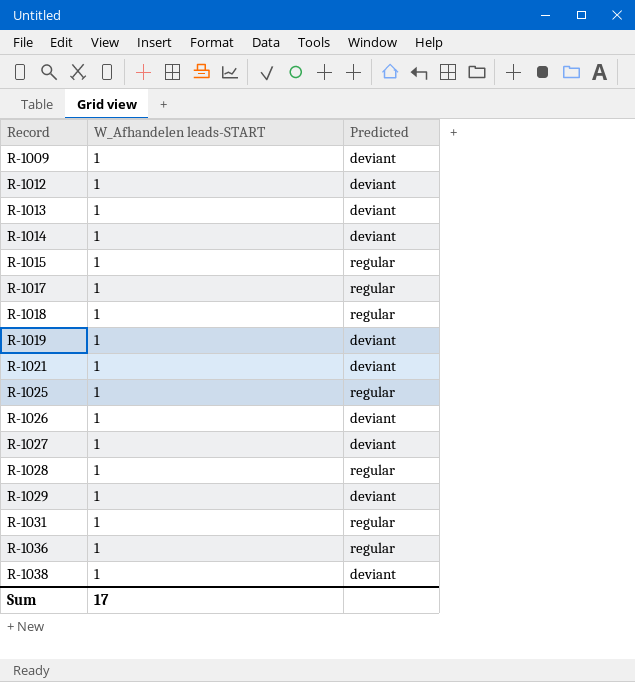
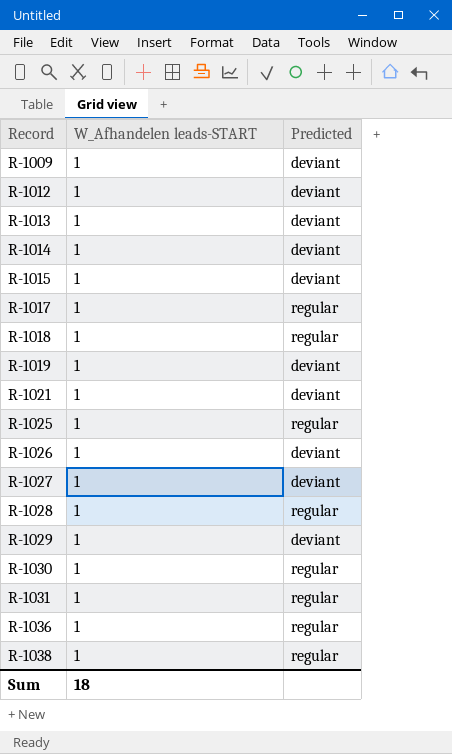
R-1015 | Predicted: regular -> deviant
row R-1030: none -> 1 | regular
R-1038 | Predicted: deviant -> regular
Sum | W_Afhandelen leads-START: 17 -> 18

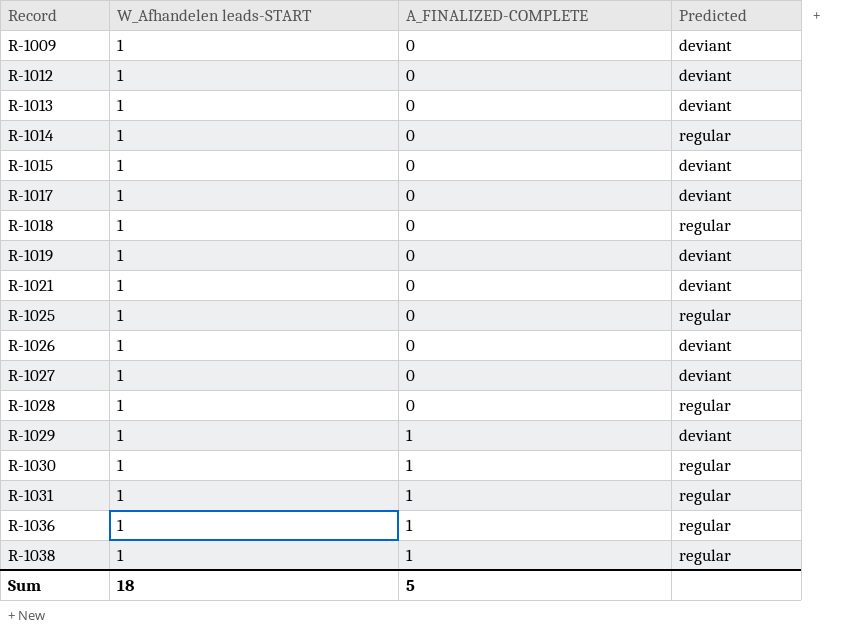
column A_FINALIZED-COMPLETE | position: none -> 3
R-1014 | Predicted: deviant -> regular
R-1017 | Predicted: regular -> deviant

